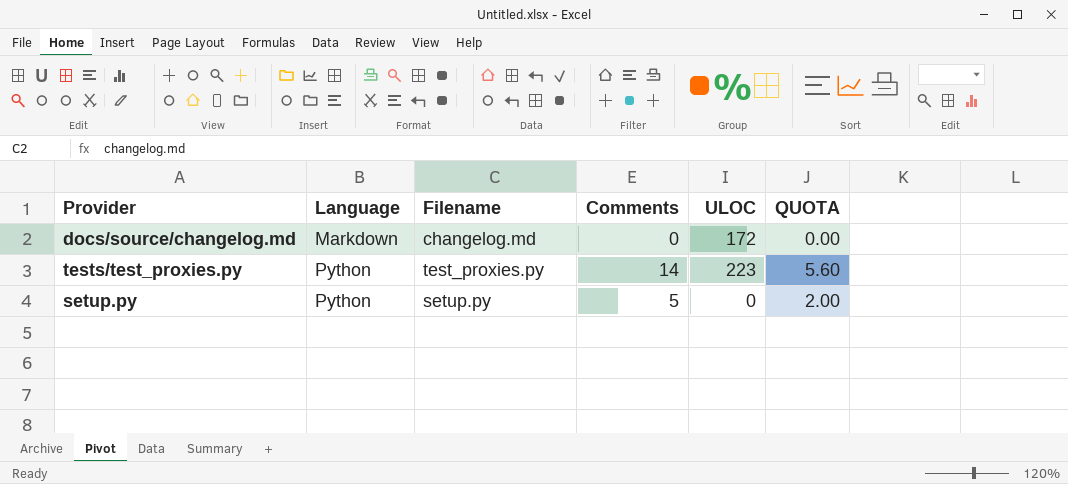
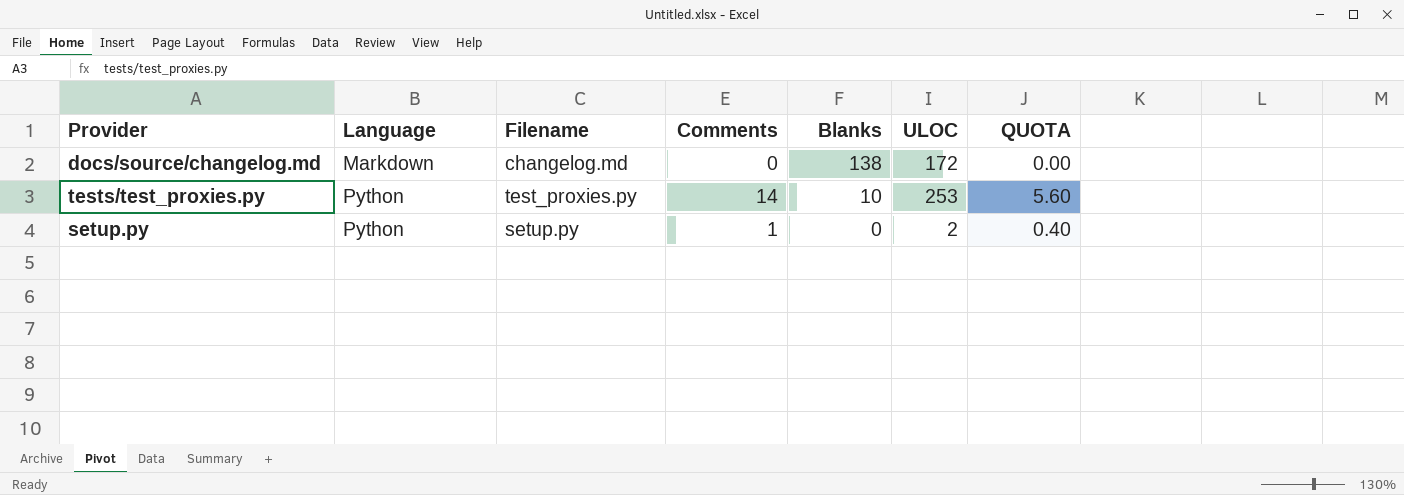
column Blanks | position: none -> 5
tests/test_proxies.py | ULOC: 223 -> 253
setup.py | Comments: 5 -> 1
setup.py | ULOC: 0 -> 2
setup.py | QUOTA: 2.00 -> 0.40

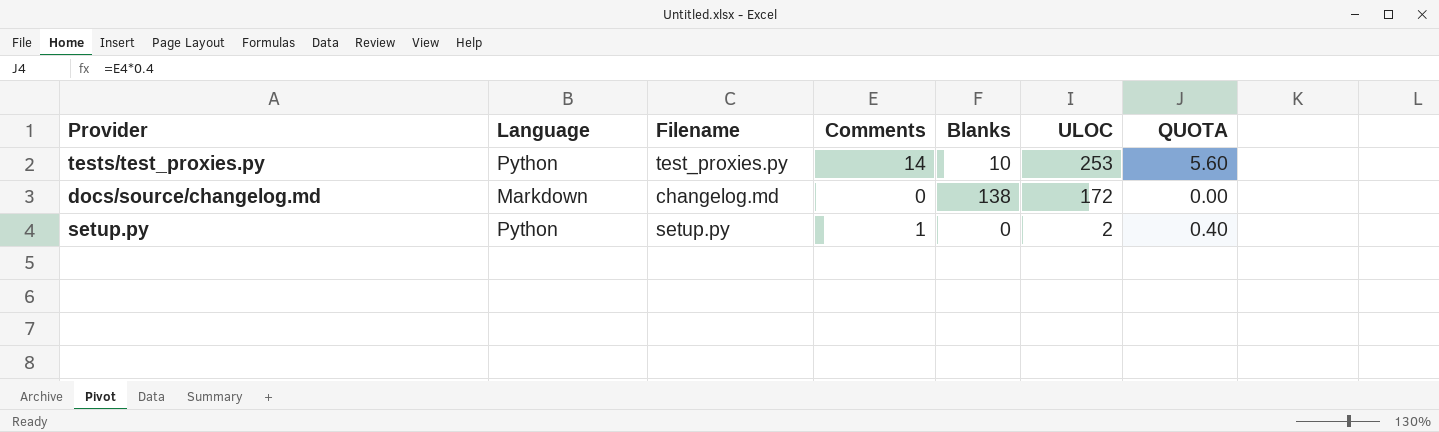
row order: Language ascending -> ULOC descending

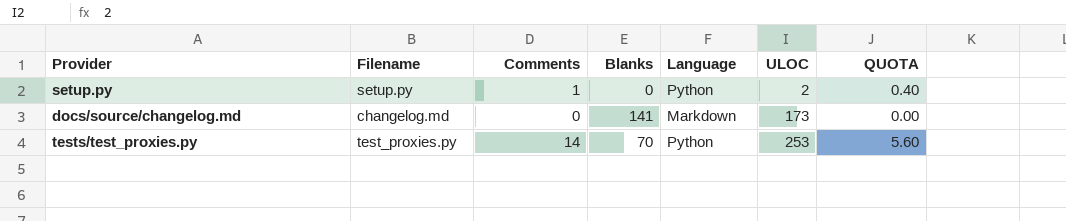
row order: ULOC descending -> ULOC ascending
column Language | position: 2 -> 5
docs/source/changelog.md | Blanks: 138 -> 141
docs/source/changelog.md | ULOC: 172 -> 173
tests/test_proxies.py | Blanks: 10 -> 70

